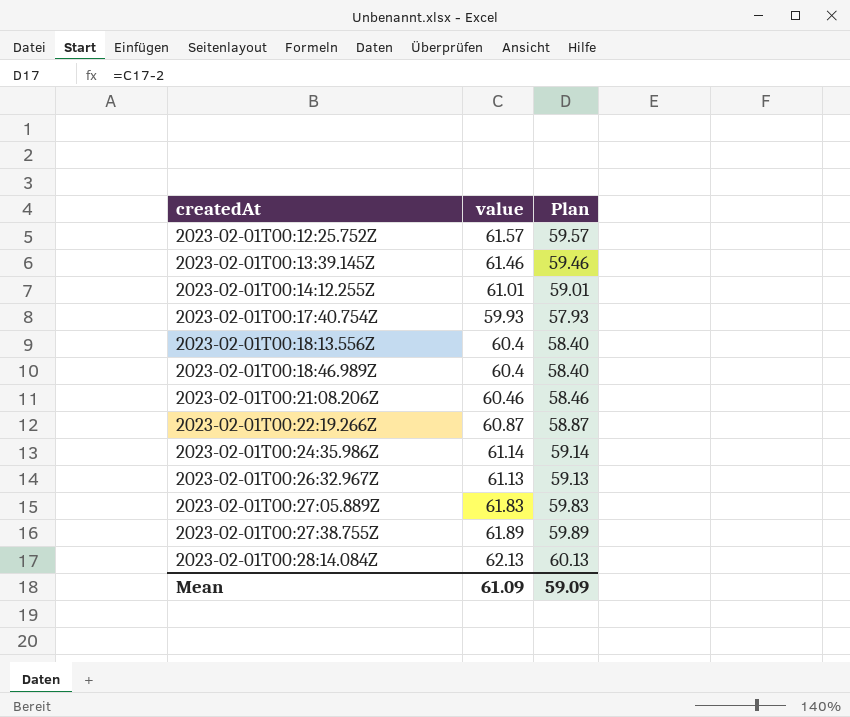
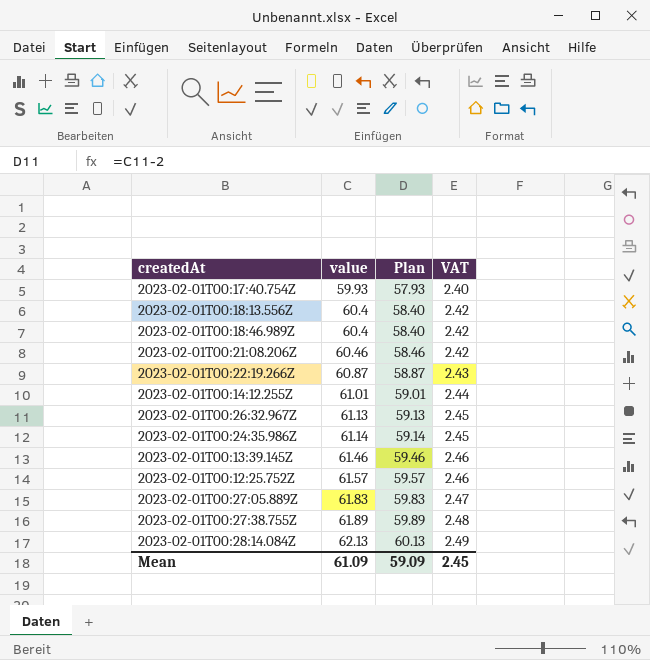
row order: createdAt ascending -> value ascending
column VAT | formula: none -> [value] * 0.04

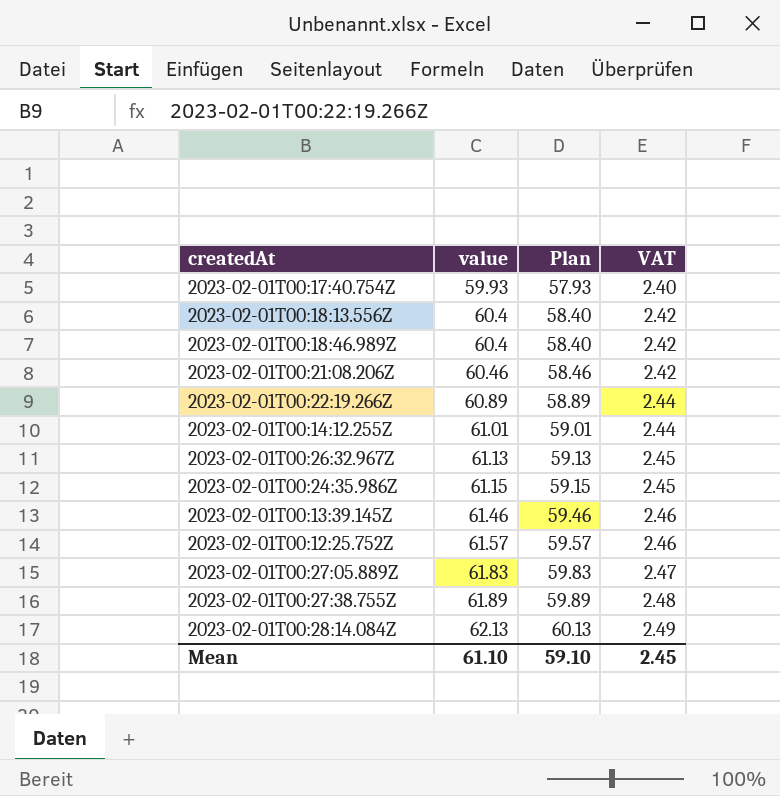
2023-02-01T00:22:19.266Z | value: 60.87 -> 60.89
2023-02-01T00:22:19.266Z | Plan: 58.87 -> 58.89
2023-02-01T00:22:19.266Z | VAT: 2.43 -> 2.44
2023-02-01T00:24:35.986Z | value: 61.14 -> 61.15
2023-02-01T00:24:35.986Z | Plan: 59.14 -> 59.15
Mean | value: 61.09 -> 61.10
Mean | Plan: 59.09 -> 59.10

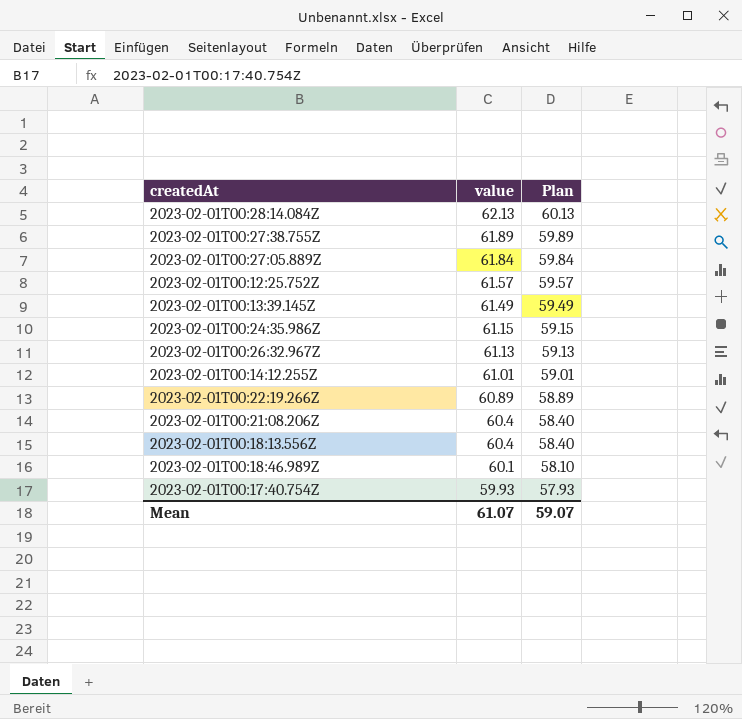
row order: value ascending -> value descending
column VAT | formula: [value] * 0.04 -> none
2023-02-01T00:27:05.889Z | value: 61.83 -> 61.84
2023-02-01T00:27:05.889Z | Plan: 59.83 -> 59.84
2023-02-01T00:13:39.145Z | value: 61.46 -> 61.49
2023-02-01T00:13:39.145Z | Plan: 59.46 -> 59.49
2023-02-01T00:21:08.206Z | value: 60.46 -> 60.4
2023-02-01T00:21:08.206Z | Plan: 58.46 -> 58.40
2023-02-01T00:18:46.989Z | value: 60.4 -> 60.1
2023-02-01T00:18:46.989Z | Plan: 58.40 -> 58.10
Mean | value: 61.10 -> 61.07
Mean | Plan: 59.10 -> 59.07

